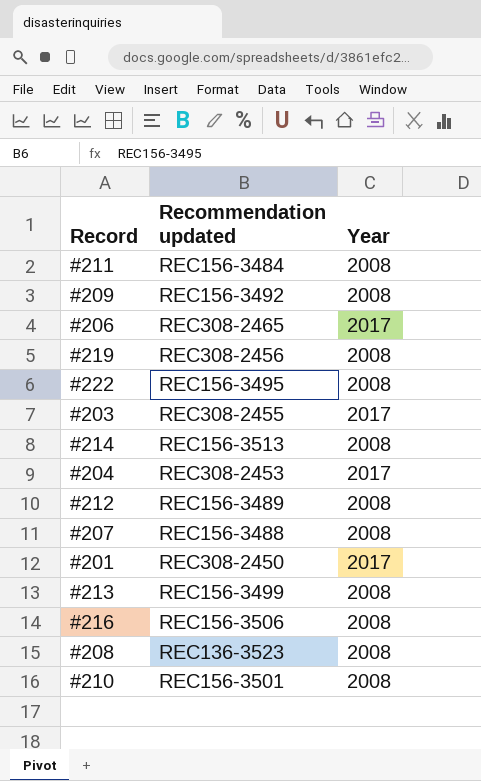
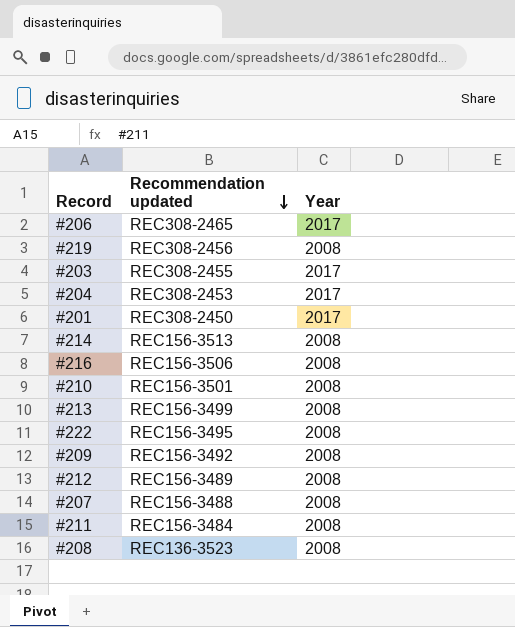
row order: none -> Recommendation updated descending

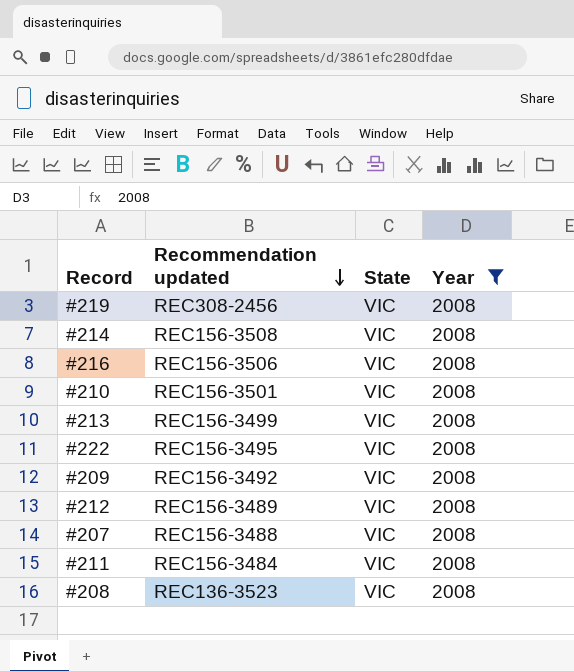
filter: none -> Year = 2008
column State | position: none -> 3
#214 | Recommendation updated: REC156-3513 -> REC156-3508

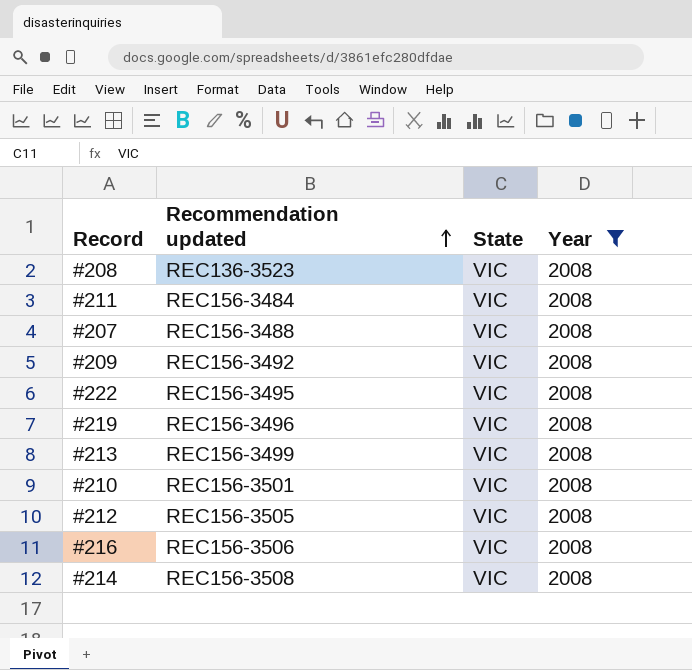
row order: Recommendation updated descending -> Recommendation updated ascending
#219 | Recommendation updated: REC308-2456 -> REC156-3496
#212 | Recommendation updated: REC156-3489 -> REC156-3505

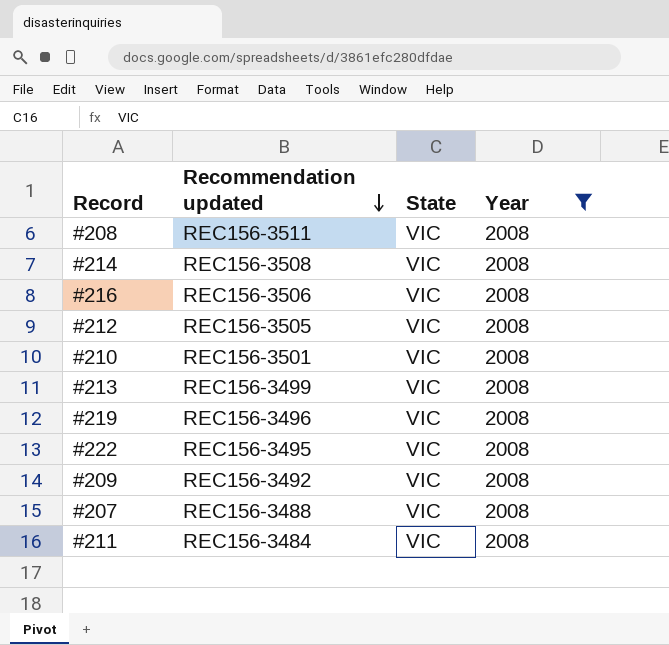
row order: Recommendation updated ascending -> Recommendation updated descending
#208 | Recommendation updated: REC136-3523 -> REC156-3511

